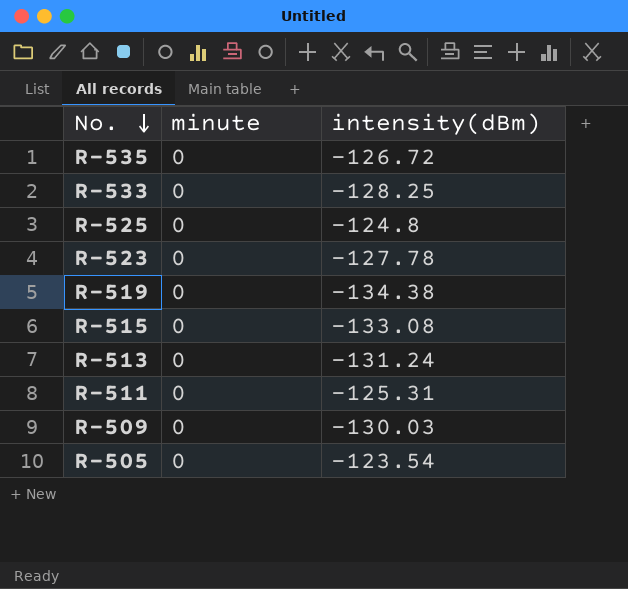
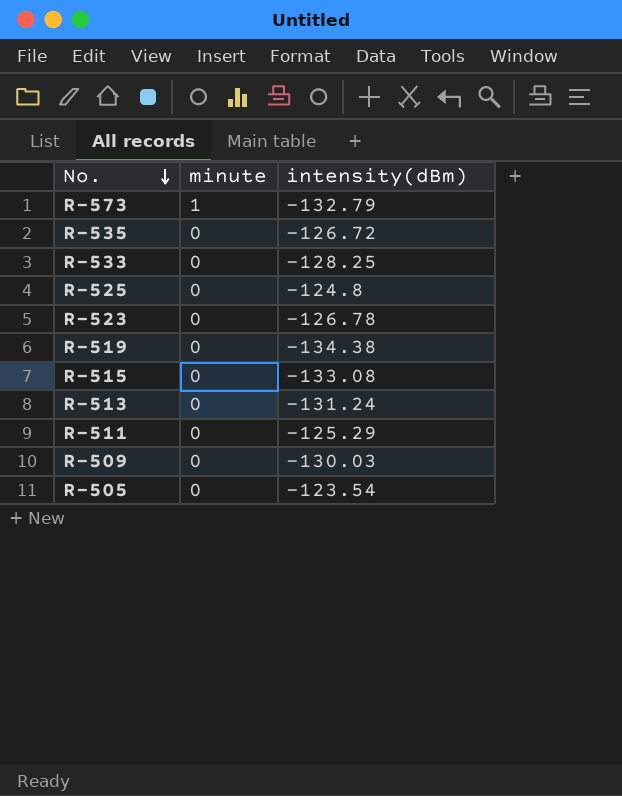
row R-573: none -> 1 | -132.79
R-523 | intensity(dBm): -127.78 -> -126.78
R-511 | intensity(dBm): -125.31 -> -125.29

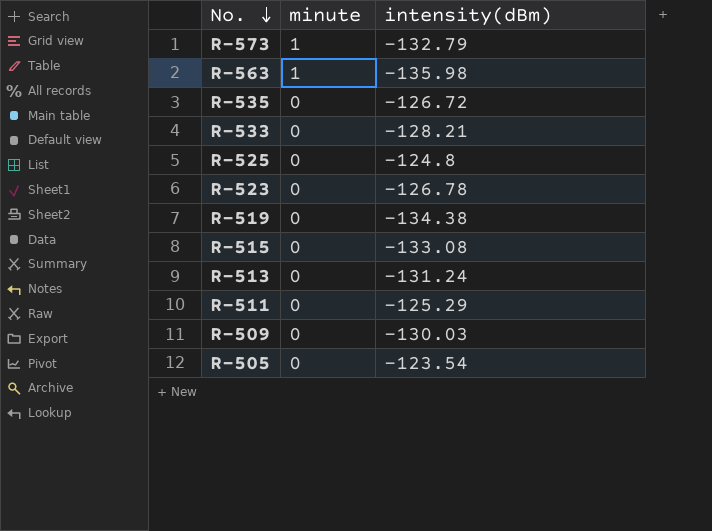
row R-563: none -> 1 | -135.98
R-533 | intensity(dBm): -128.25 -> -128.21

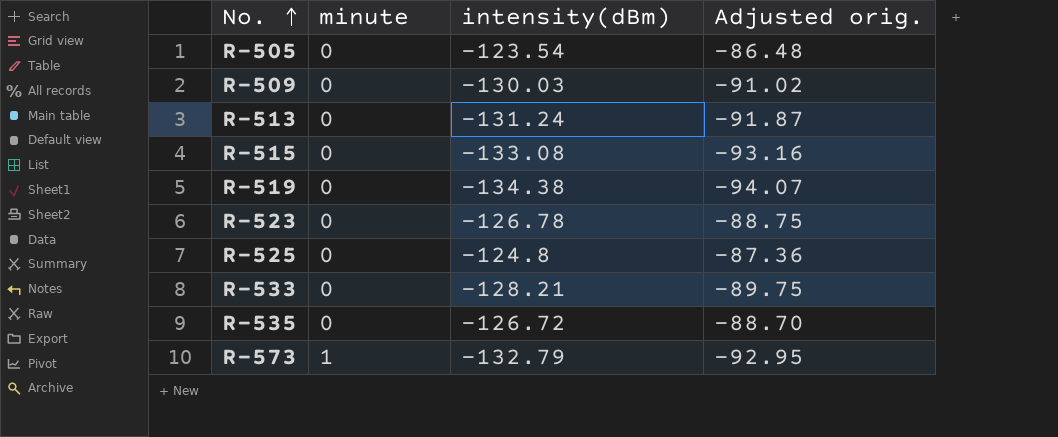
row order: No. descending -> No. ascending
column Adjusted orig. | formula: none -> [intensity(dBm)] * 0.7
row R-563: 1 | -135.98 -> none
row R-511: 0 | -125.29 -> none

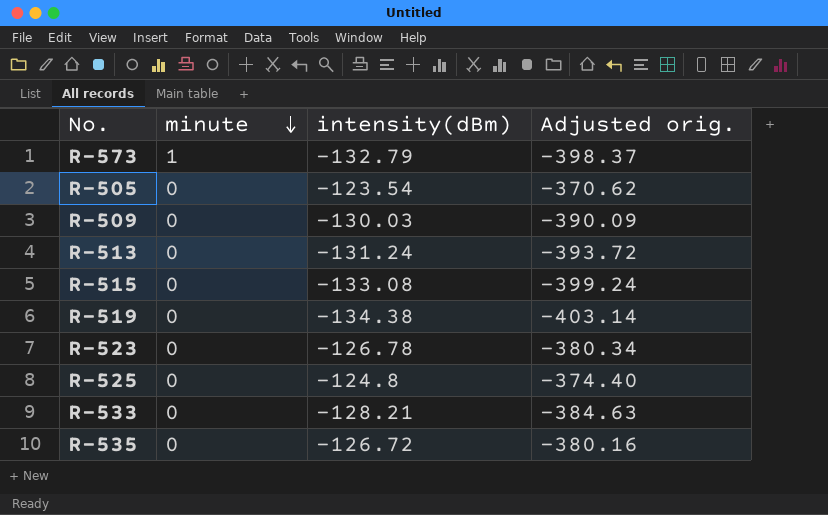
row order: No. ascending -> minute descending
column Adjusted orig. | formula: [intensity(dBm)] * 0.7 -> [intensity(dBm)] * 3

